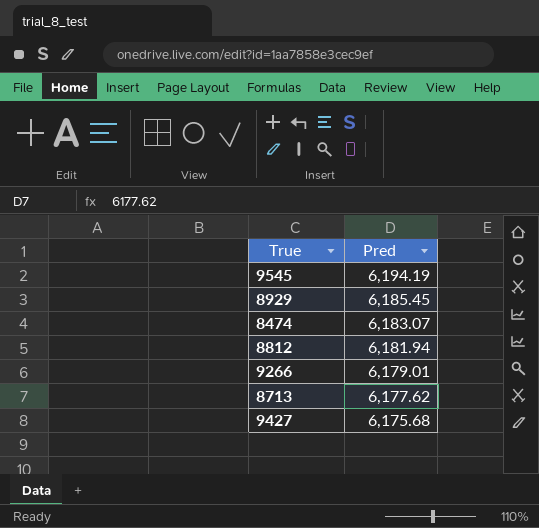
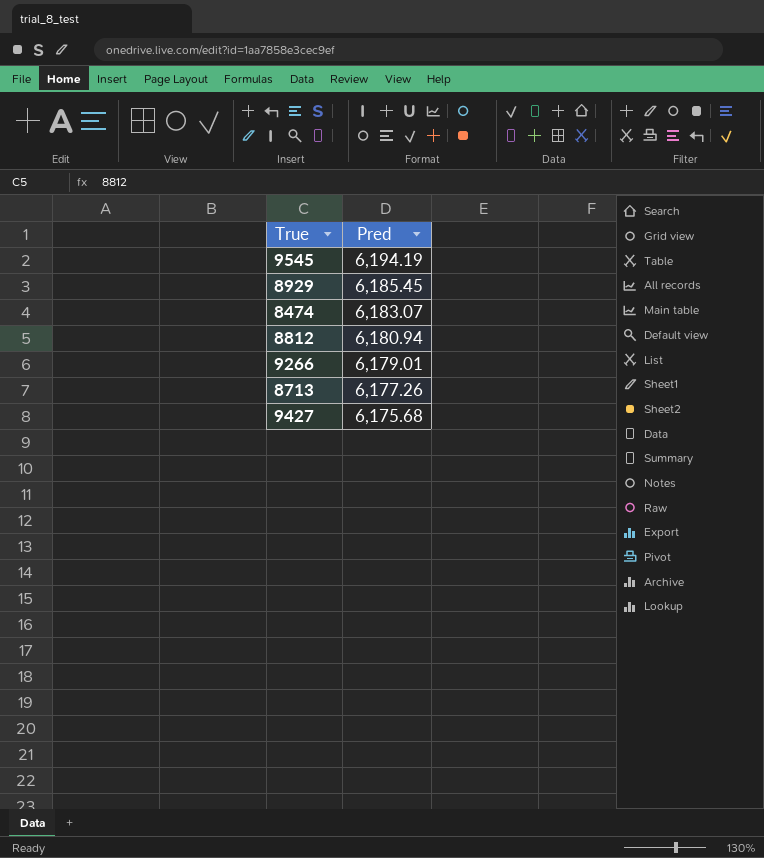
8812 | Pred: 6,181.94 -> 6,180.94
8713 | Pred: 6,177.62 -> 6,177.26

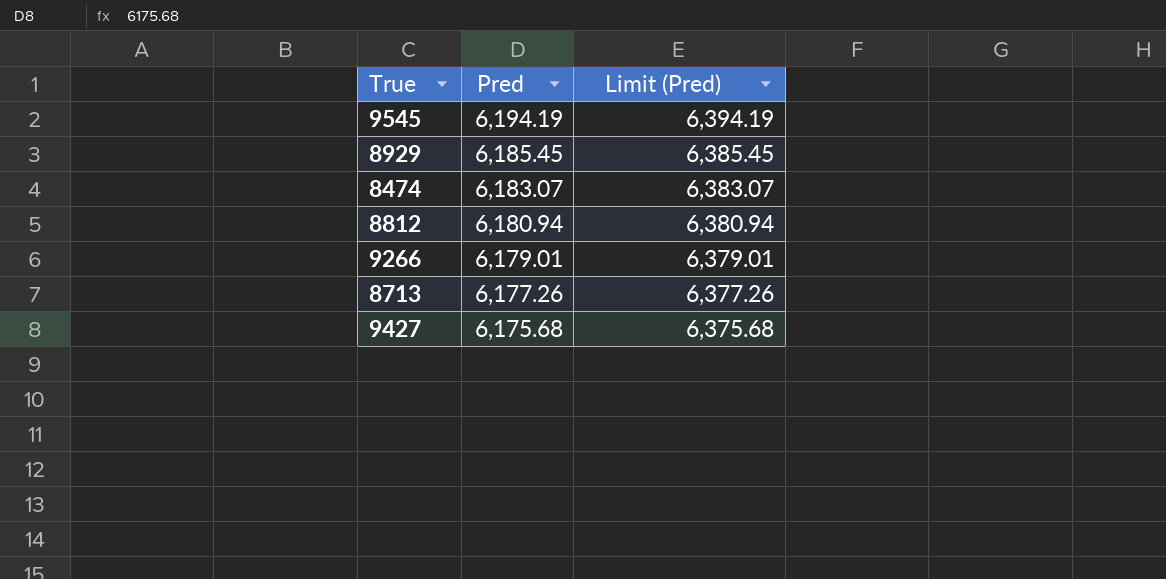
column Limit (Pred) | formula: none -> [Pred] + 200

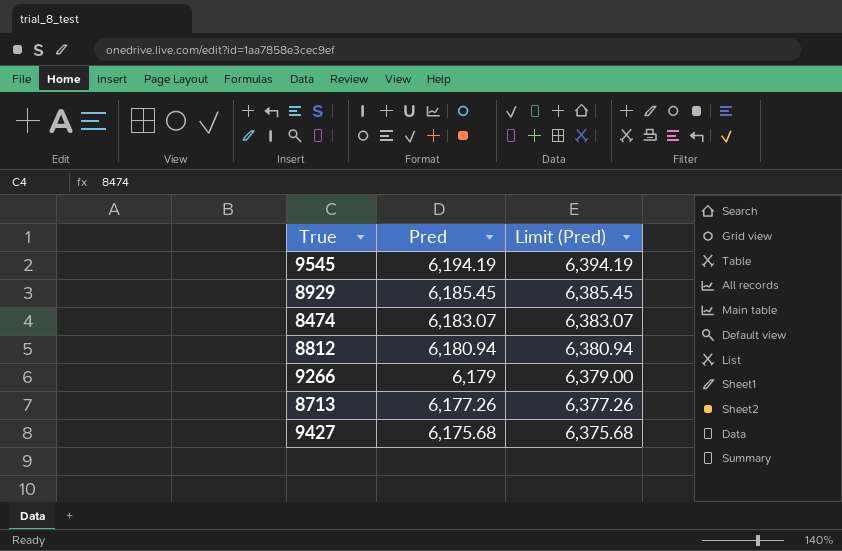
9266 | Pred: 6,179.01 -> 6,179
9266 | Limit (Pred): 6,379.01 -> 6,379.00

